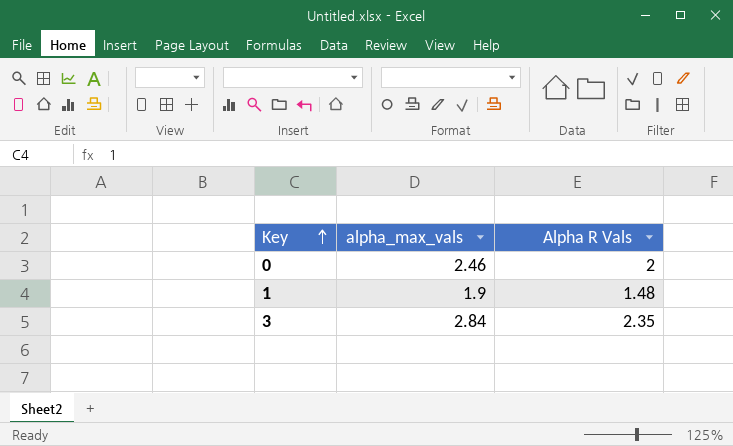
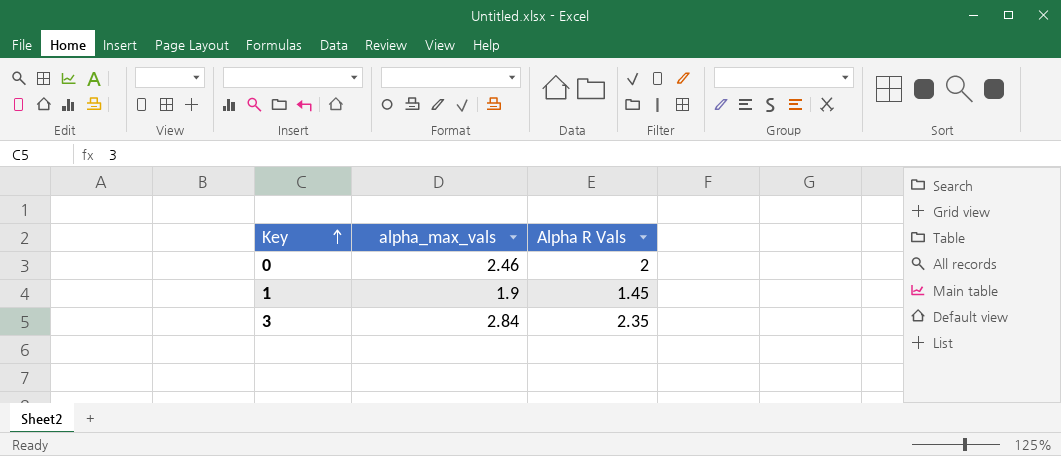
1 | Alpha R Vals: 1.48 -> 1.45

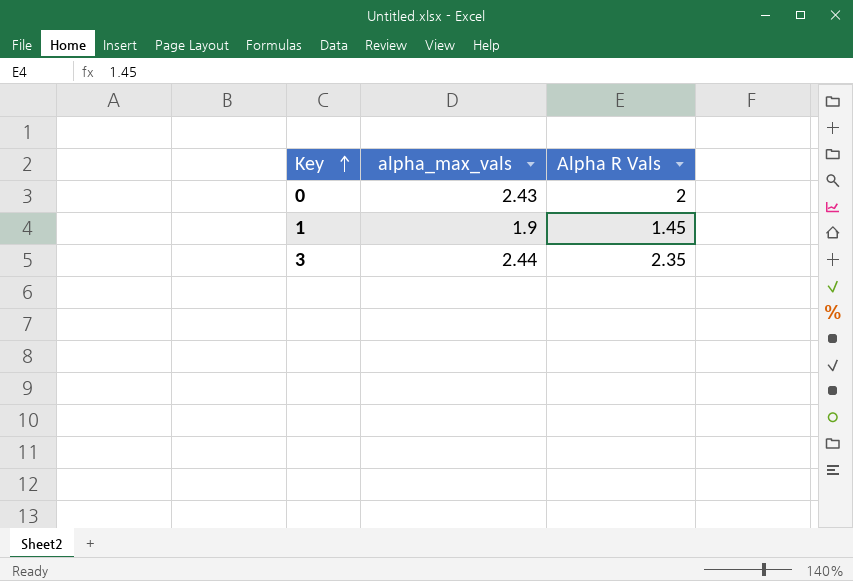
0 | alpha_max_vals: 2.46 -> 2.43
3 | alpha_max_vals: 2.84 -> 2.44

